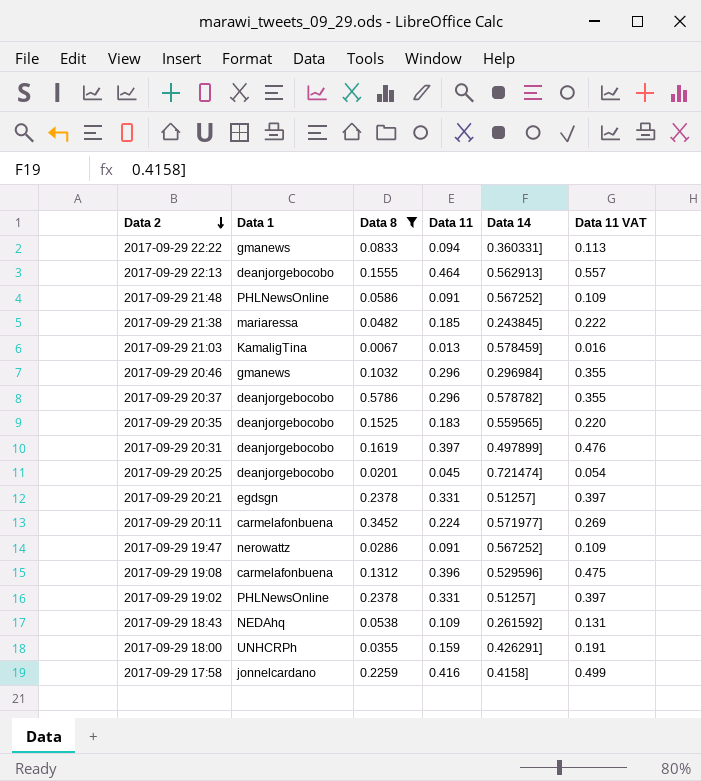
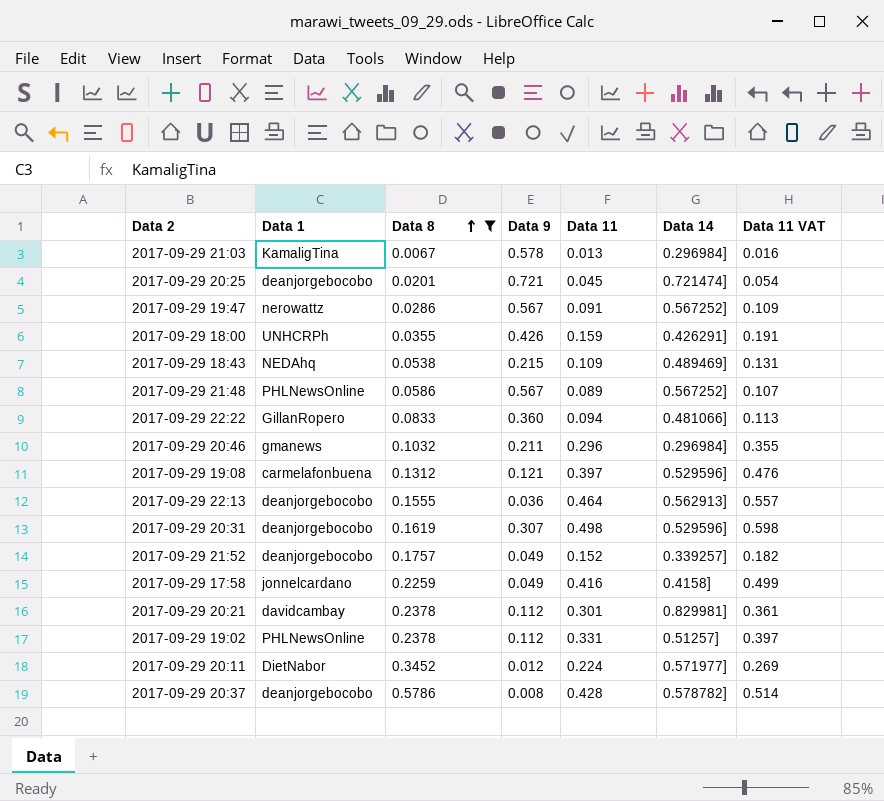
row order: Data 2 descending -> Data 8 ascending
column Data 9 | position: none -> 4
row 2017-09-29 21:38: mariaressa | 0.0482 | 0.185 | 0.243845] | 0.222 -> none
row 2017-09-29 20:35: deanjorgebocobo | 0.1525 | 0.183 | 0.559565] | 0.220 -> none
2017-09-29 21:03 | Data 14: 0.578459] -> 0.296984]
2017-09-29 18:43 | Data 14: 0.261592] -> 0.489469]
2017-09-29 21:48 | Data 11: 0.091 -> 0.089
2017-09-29 21:48 | Data 11 VAT: 0.109 -> 0.107
2017-09-29 22:22 | Data 1: gmanews -> GillanRopero
2017-09-29 22:22 | Data 14: 0.360331] -> 0.481066]
2017-09-29 19:08 | Data 11: 0.396 -> 0.397
2017-09-29 19:08 | Data 11 VAT: 0.475 -> 0.476
2017-09-29 20:31 | Data 11: 0.397 -> 0.498
2017-09-29 20:31 | Data 14: 0.497899] -> 0.529596]
2017-09-29 20:31 | Data 11 VAT: 0.476 -> 0.598
row 2017-09-29 21:52: none -> deanjorgebocobo | 0.1757 | 0.049 | 0.152 | 0.339257] | 0.182
2017-09-29 20:21 | Data 1: egdsgn -> davidcambay
2017-09-29 20:21 | Data 11: 0.331 -> 0.301
2017-09-29 20:21 | Data 14: 0.51257] -> 0.829981]
2017-09-29 20:21 | Data 11 VAT: 0.397 -> 0.361
2017-09-29 20:11 | Data 1: carmelafonbuena -> DietNabor
2017-09-29 20:37 | Data 11: 0.296 -> 0.428
2017-09-29 20:37 | Data 11 VAT: 0.355 -> 0.514

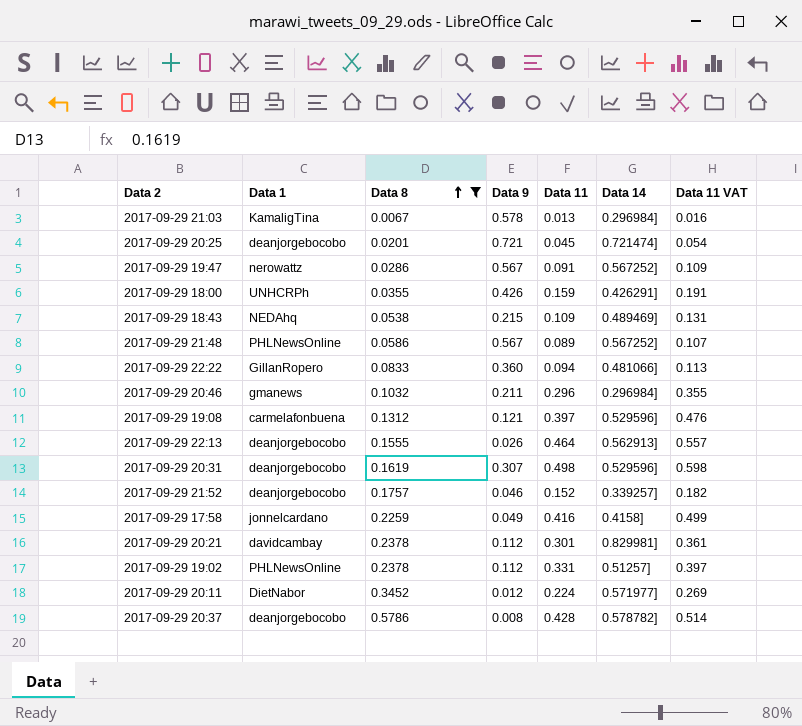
2017-09-29 22:13 | Data 9: 0.036 -> 0.026
2017-09-29 21:52 | Data 9: 0.049 -> 0.046

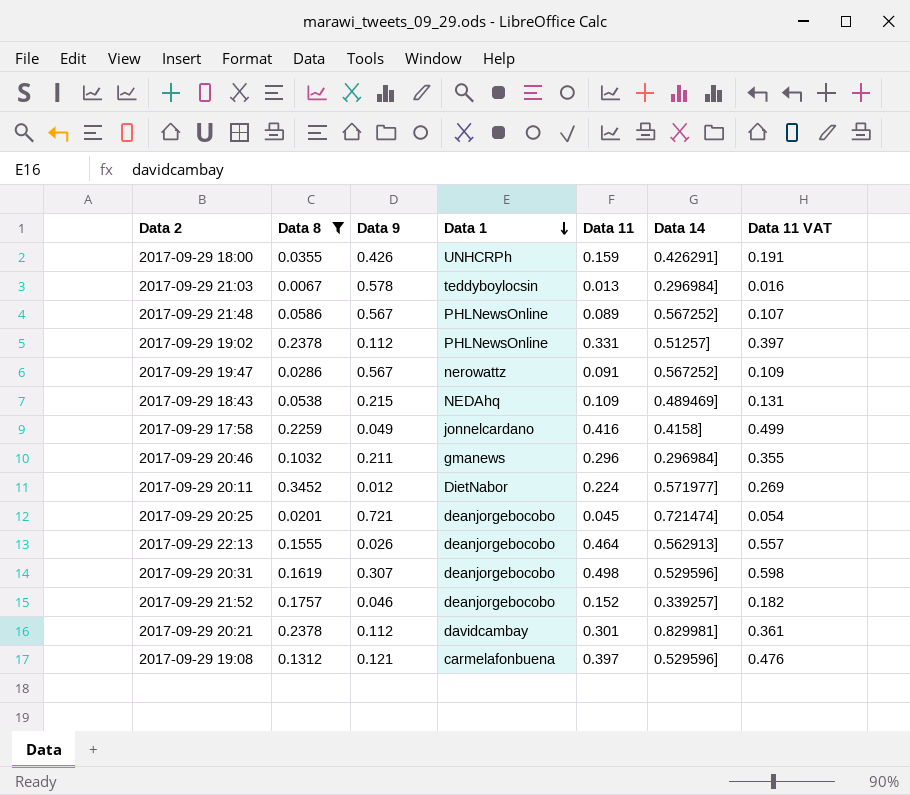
row order: Data 8 ascending -> Data 1 descending
column Data 1 | position: 2 -> 4
row 2017-09-29 22:22: GillanRopero | 0.0833 | 0.360 | 0.094 | 0.481066] | 0.113 -> none
row 2017-09-29 20:37: deanjorgebocobo | 0.5786 | 0.008 | 0.428 | 0.578782] | 0.514 -> none
2017-09-29 21:03 | Data 1: KamaligTina -> teddyboylocsin

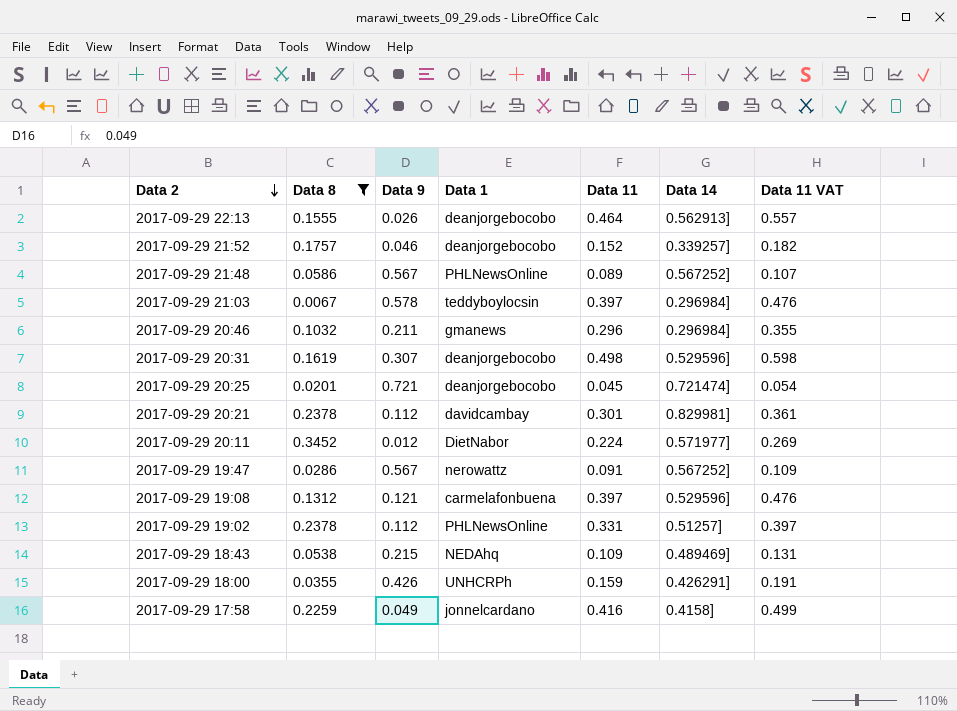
row order: Data 1 descending -> Data 2 descending
2017-09-29 21:03 | Data 11: 0.013 -> 0.397
2017-09-29 21:03 | Data 11 VAT: 0.016 -> 0.476

